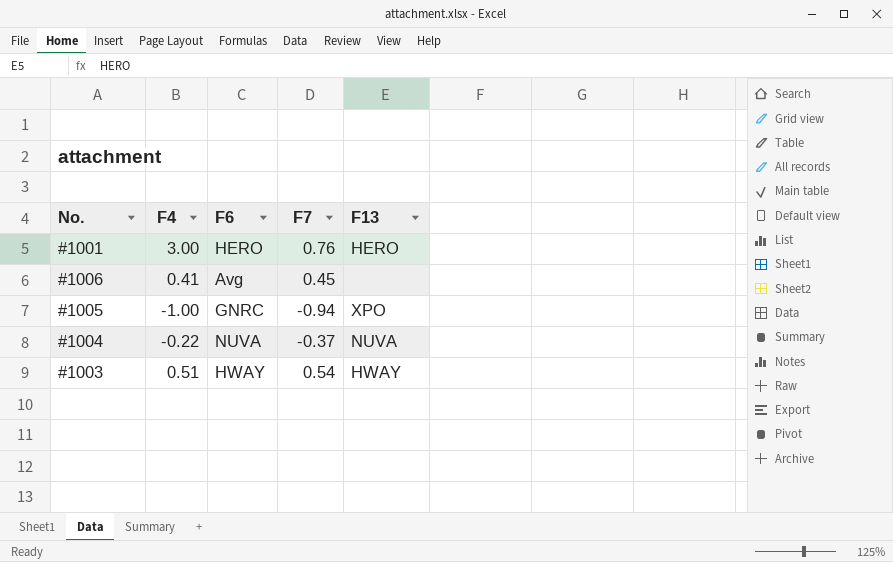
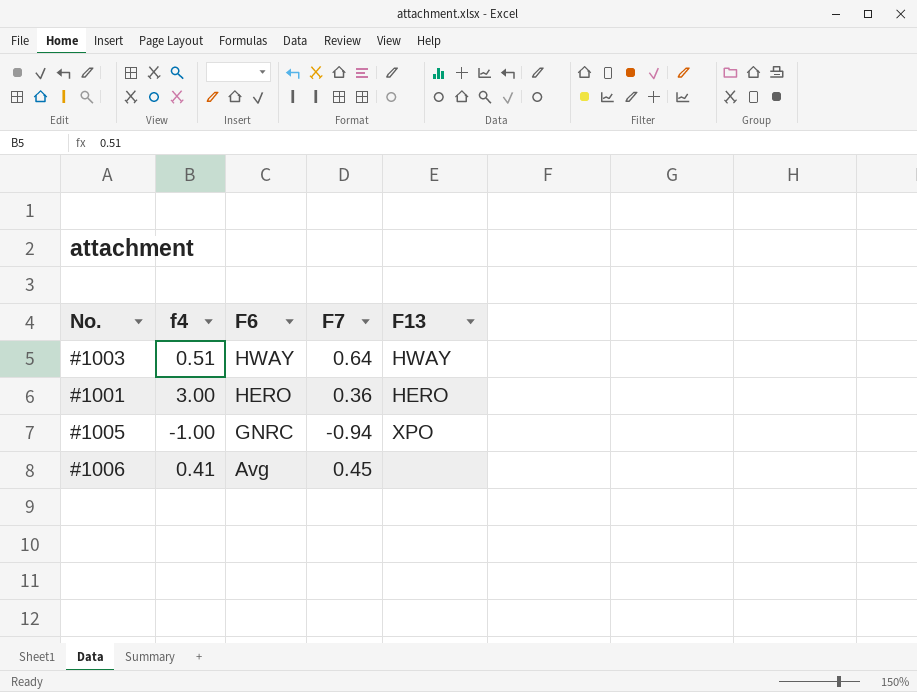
row order: none -> F6 descending
column name: F4 -> f4
row #1004: -0.22 | NUVA | -0.37 | NUVA -> none
#1003 | F7: 0.54 -> 0.64
#1001 | F7: 0.76 -> 0.36

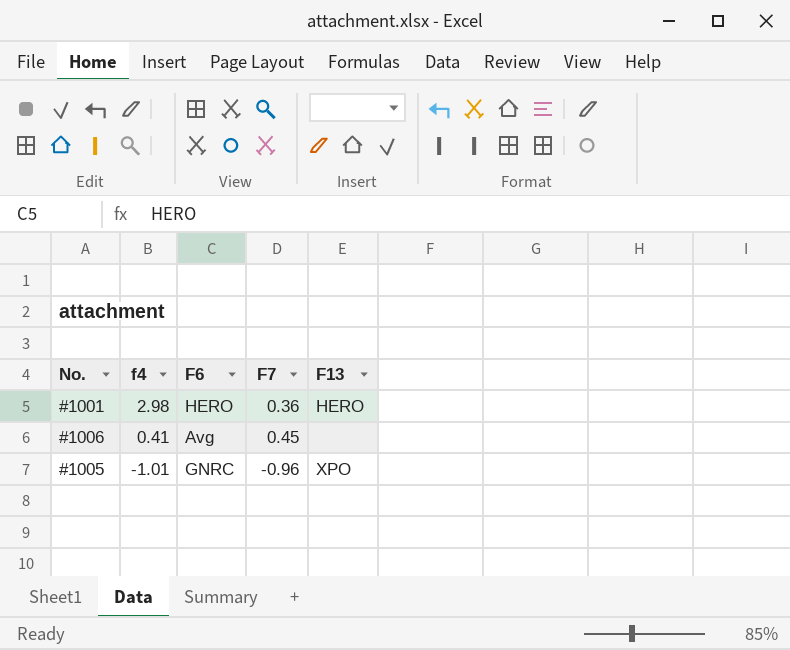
row order: F6 descending -> f4 descending
row #1003: 0.51 | HWAY | 0.64 | HWAY -> none
#1001 | f4: 3.00 -> 2.98
#1005 | f4: -1.00 -> -1.01
#1005 | F7: -0.94 -> -0.96

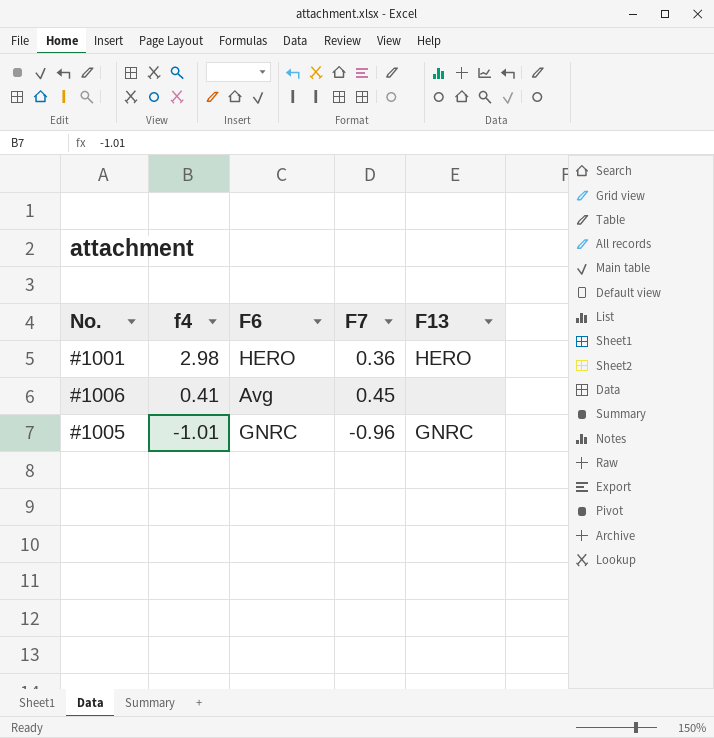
#1005 | F13: XPO -> GNRC

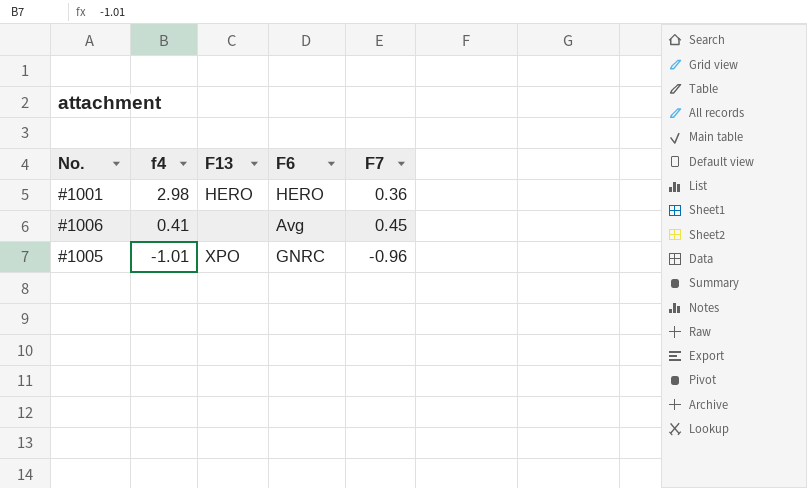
column F13 | position: 5 -> 3
#1005 | F13: GNRC -> XPO

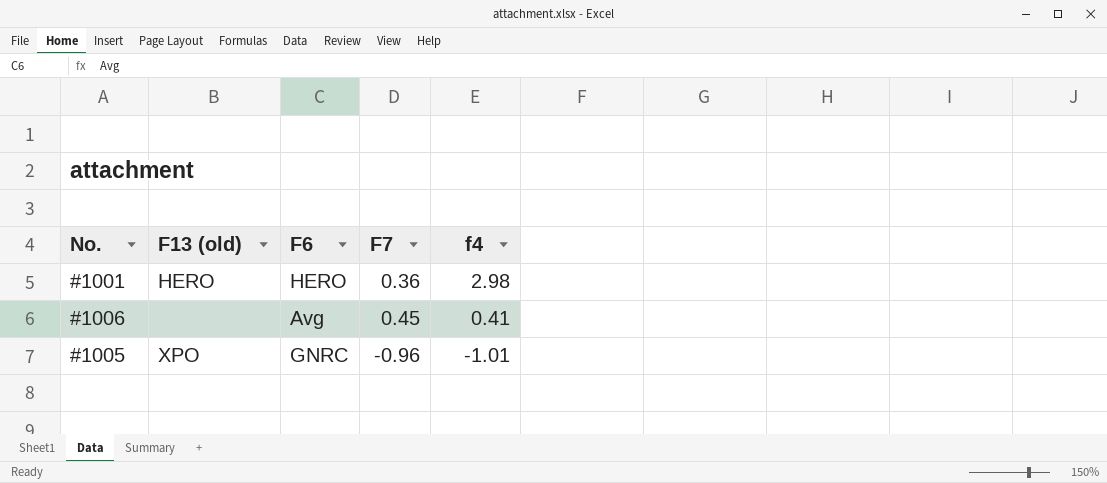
column name: F13 -> F13 (old)
column f4 | position: 2 -> 5

